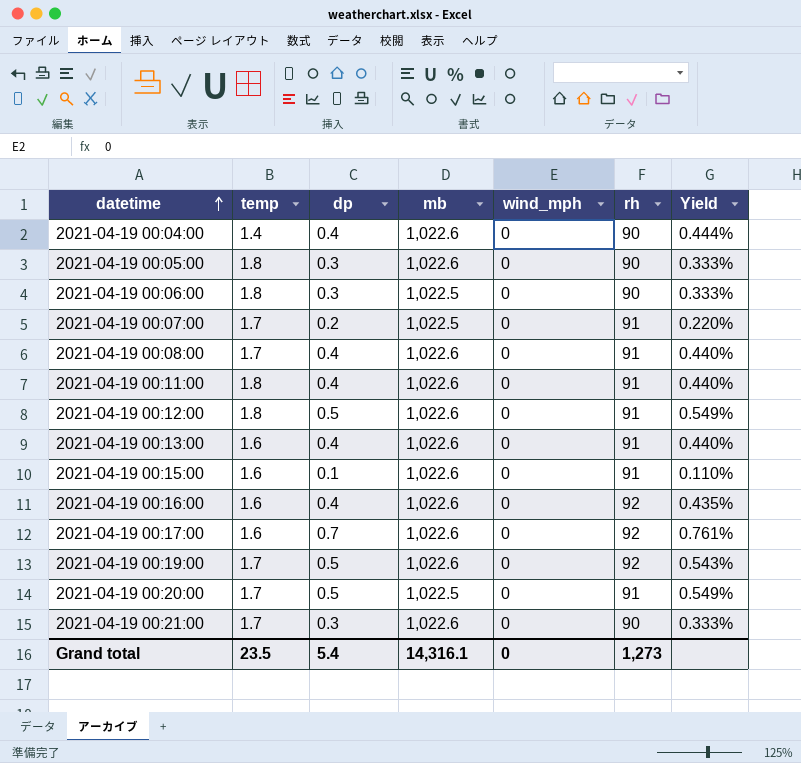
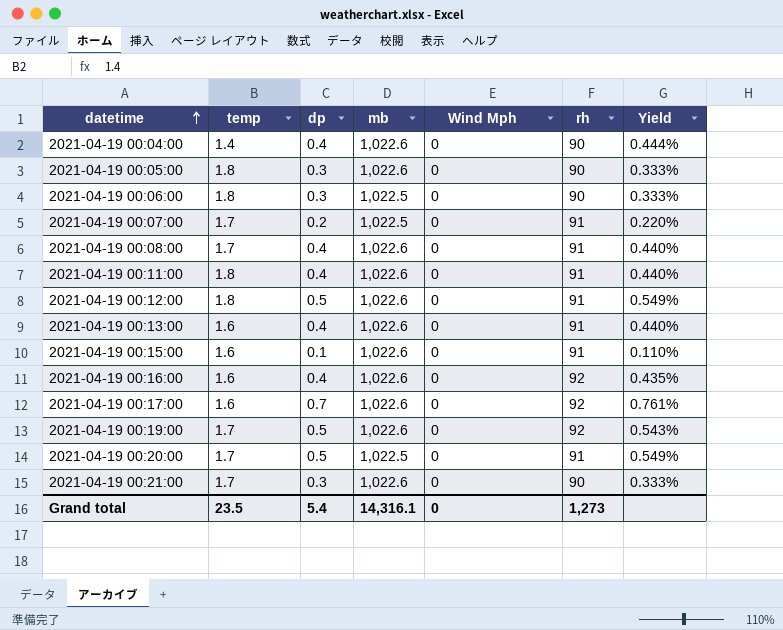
column name: wind_mph -> Wind Mph

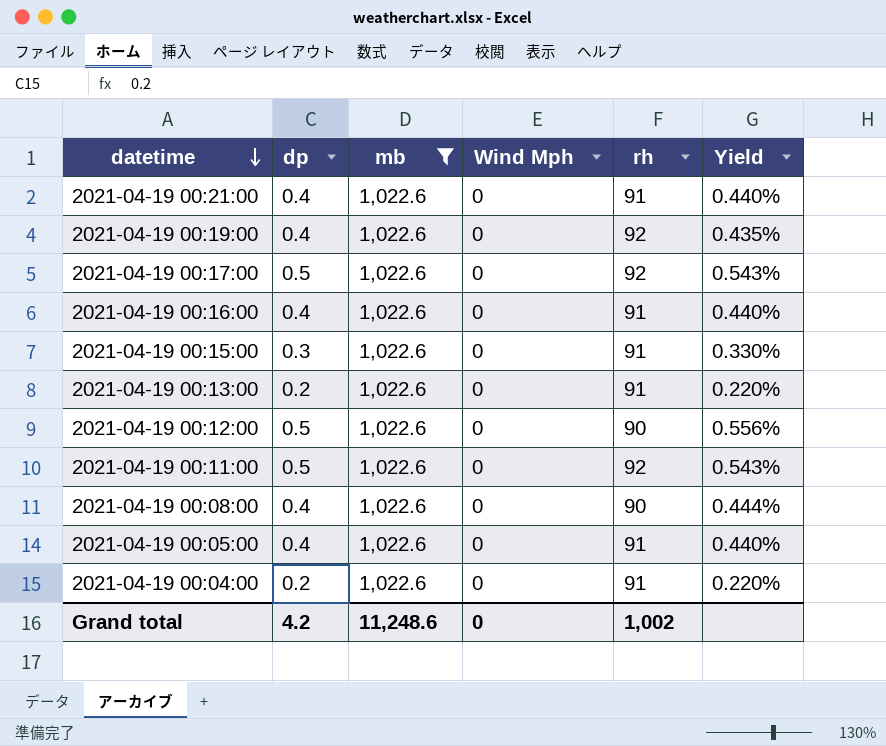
filter: none -> mb = 1,022.6
row order: datetime ascending -> datetime descending
column temp | position: 2 -> none
2021-04-19 00:21:00 | dp: 0.3 -> 0.4
2021-04-19 00:21:00 | rh: 90 -> 91
2021-04-19 00:21:00 | Yield: 0.333% -> 0.440%
2021-04-19 00:19:00 | dp: 0.5 -> 0.4
2021-04-19 00:19:00 | Yield: 0.543% -> 0.435%
2021-04-19 00:17:00 | dp: 0.7 -> 0.5
2021-04-19 00:17:00 | Yield: 0.761% -> 0.543%
2021-04-19 00:16:00 | rh: 92 -> 91
2021-04-19 00:16:00 | Yield: 0.435% -> 0.440%
2021-04-19 00:15:00 | dp: 0.1 -> 0.3
2021-04-19 00:15:00 | Yield: 0.110% -> 0.330%
2021-04-19 00:13:00 | dp: 0.4 -> 0.2
2021-04-19 00:13:00 | Yield: 0.440% -> 0.220%
2021-04-19 00:12:00 | rh: 91 -> 90
2021-04-19 00:12:00 | Yield: 0.549% -> 0.556%
2021-04-19 00:11:00 | dp: 0.4 -> 0.5
2021-04-19 00:11:00 | rh: 91 -> 92
2021-04-19 00:11:00 | Yield: 0.440% -> 0.543%
2021-04-19 00:08:00 | rh: 91 -> 90
2021-04-19 00:08:00 | Yield: 0.440% -> 0.444%
2021-04-19 00:05:00 | dp: 0.3 -> 0.4
2021-04-19 00:05:00 | rh: 90 -> 91
2021-04-19 00:05:00 | Yield: 0.333% -> 0.440%
2021-04-19 00:04:00 | dp: 0.4 -> 0.2
2021-04-19 00:04:00 | rh: 90 -> 91
2021-04-19 00:04:00 | Yield: 0.444% -> 0.220%
Grand total | dp: 5.4 -> 4.2
Grand total | mb: 14,316.1 -> 11,248.6
Grand total | rh: 1,273 -> 1,002

